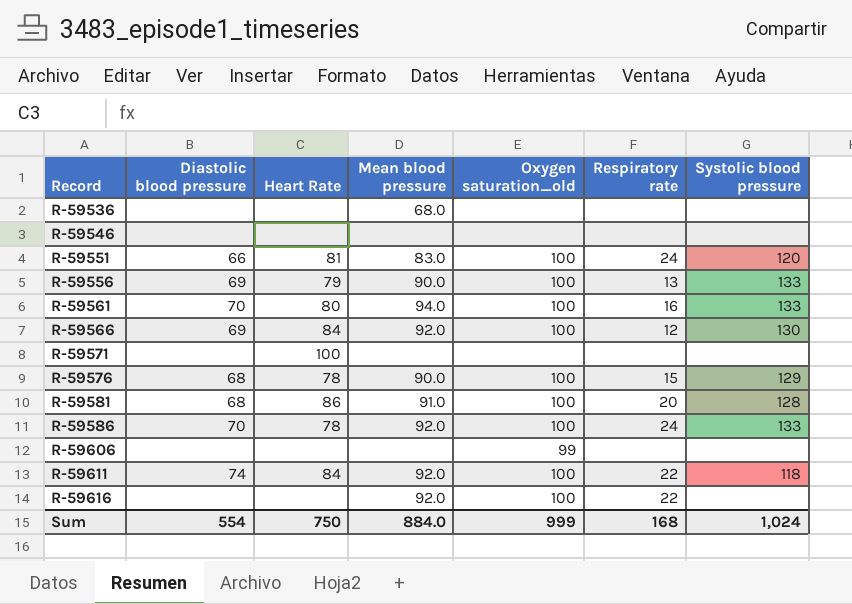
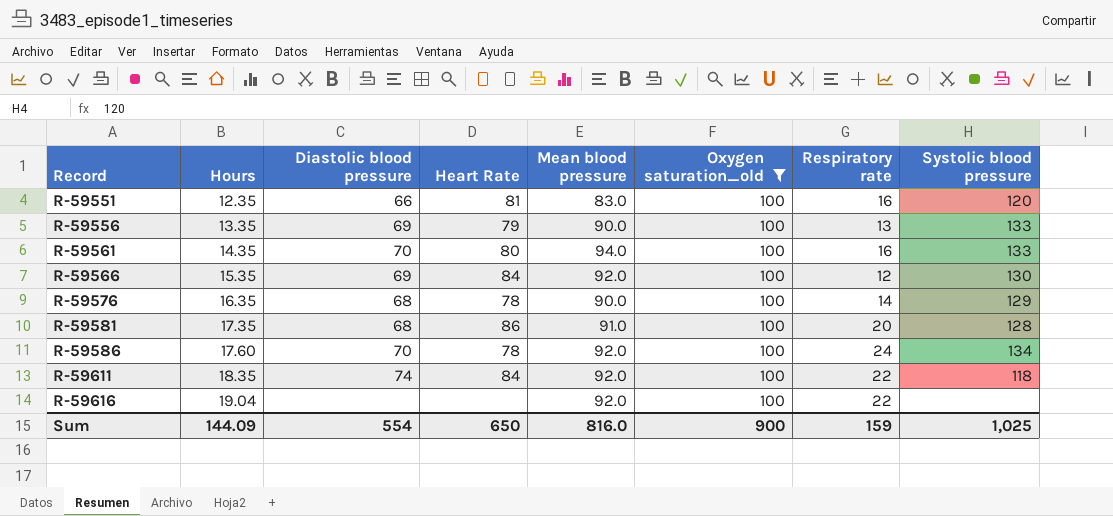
filter: none -> Oxygen saturation_old = 100
column Hours | position: none -> 2
R-59551 | Respiratory rate: 24 -> 16
R-59576 | Respiratory rate: 15 -> 14
R-59586 | Systolic blood pressure: 133 -> 134
Sum | Heart Rate: 750 -> 650
Sum | Mean blood pressure: 884.0 -> 816.0
Sum | Oxygen saturation_old: 999 -> 900
Sum | Respiratory rate: 168 -> 159
Sum | Systolic blood pressure: 1,024 -> 1,025

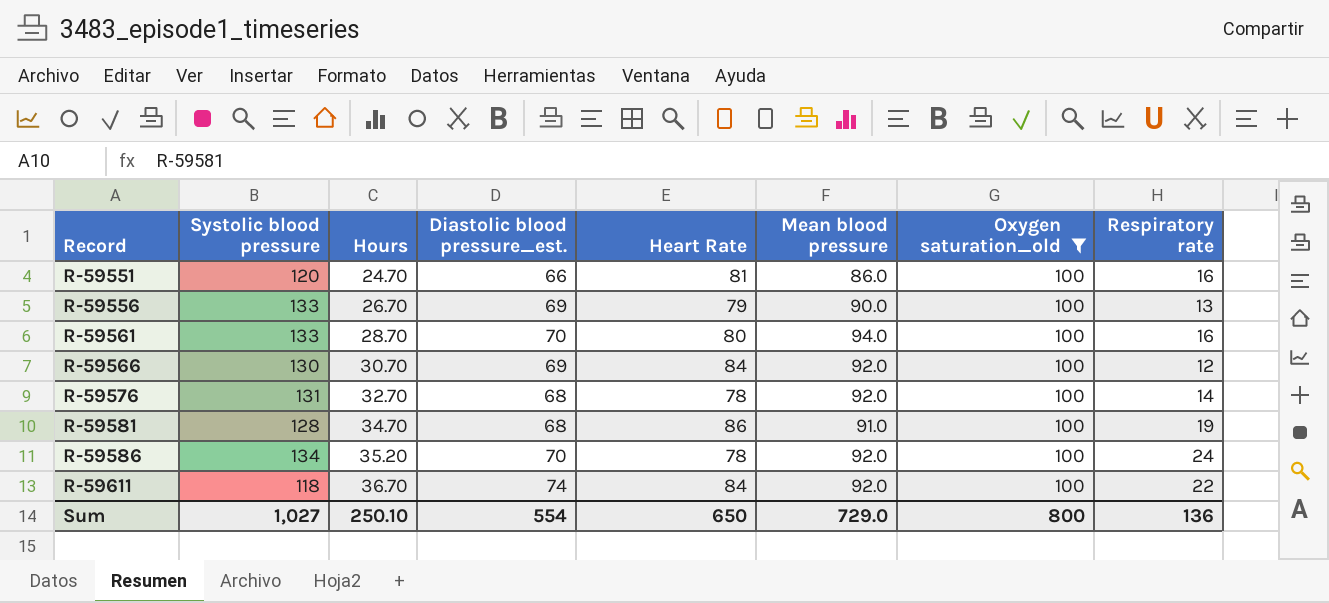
column Systolic blood pressure | position: 8 -> 2
column name: Diastolic blood pressure -> Diastolic blood pressure_est.
row R-59616: 19.04 | none | none | 92.0 | 100 | 22 | none -> none
R-59551 | Hours: 12.35 -> 24.70
R-59551 | Mean blood pressure: 83.0 -> 86.0
R-59556 | Hours: 13.35 -> 26.70
R-59561 | Hours: 14.35 -> 28.70
R-59566 | Hours: 15.35 -> 30.70
R-59576 | Systolic blood pressure: 129 -> 131
R-59576 | Hours: 16.35 -> 32.70
R-59576 | Mean blood pressure: 90.0 -> 92.0
R-59581 | Hours: 17.35 -> 34.70
R-59581 | Respiratory rate: 20 -> 19
R-59586 | Hours: 17.60 -> 35.20
R-59611 | Hours: 18.35 -> 36.70
Sum | Systolic blood pressure: 1,025 -> 1,027
Sum | Hours: 144.09 -> 250.10
Sum | Mean blood pressure: 816.0 -> 729.0
Sum | Oxygen saturation_old: 900 -> 800
Sum | Respiratory rate: 159 -> 136

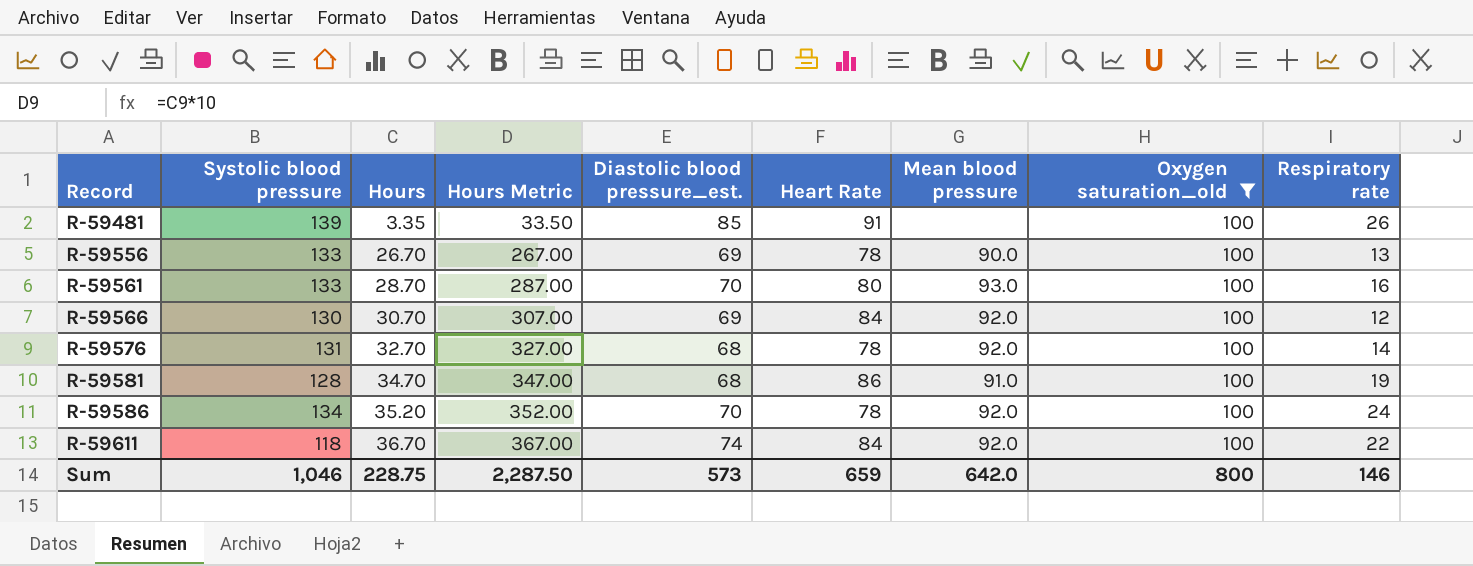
column Hours Metric | formula: none -> [Hours] * 10
row R-59551: 120 | 24.70 | 66 | 81 | 86.0 | 100 | 16 -> none
row R-59481: none -> 139 | 3.35 | 33.50 | 85 | 91 | none | 100 | 26
R-59556 | Heart Rate: 79 -> 78
R-59561 | Mean blood pressure: 94.0 -> 93.0
Sum | Systolic blood pressure: 1,027 -> 1,046
Sum | Hours: 250.10 -> 228.75
Sum | Diastolic blood pressure_est.: 554 -> 573
Sum | Heart Rate: 650 -> 659
Sum | Mean blood pressure: 729.0 -> 642.0
Sum | Respiratory rate: 136 -> 146

